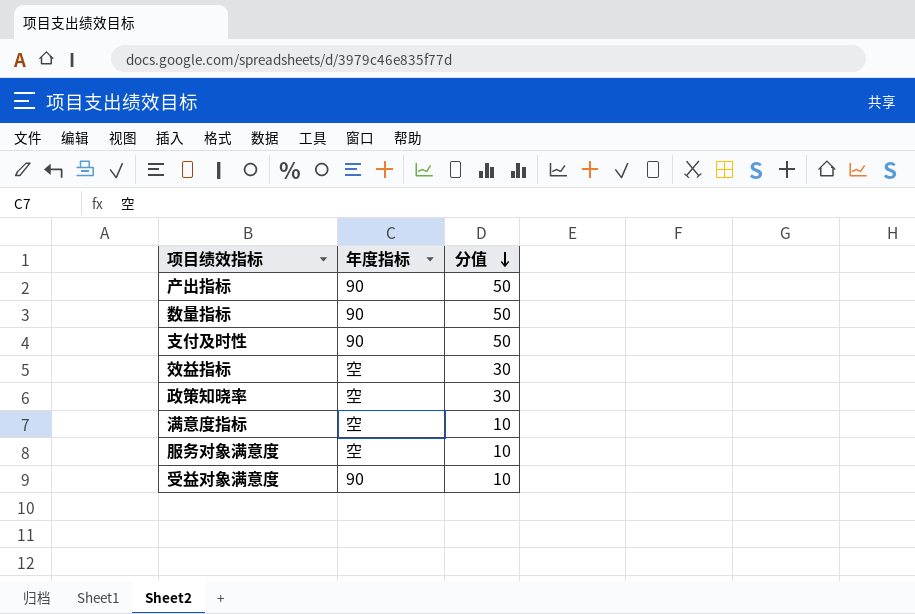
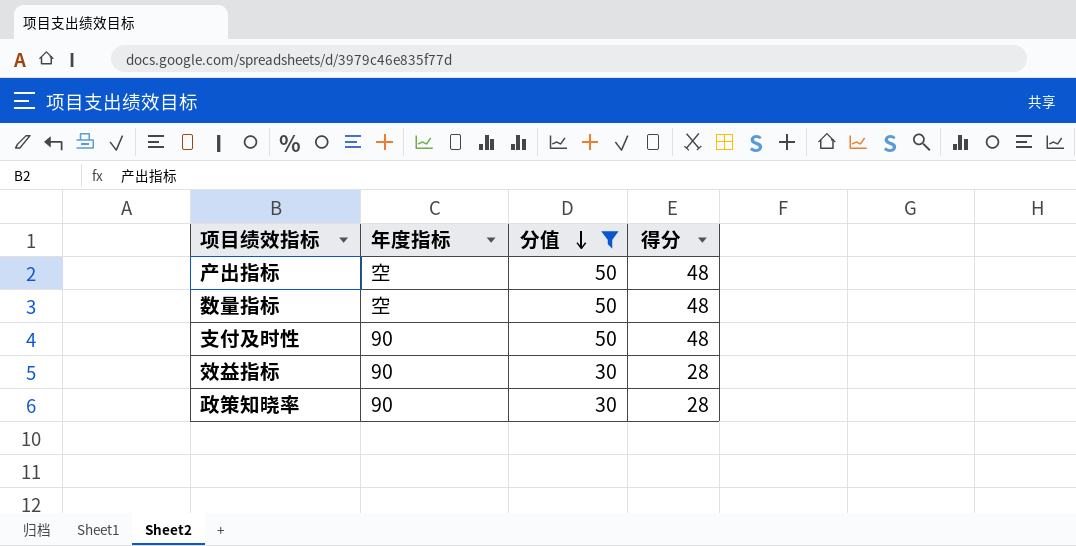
filter: none -> 分值 != 10
column 得分 | position: none -> 4
产出指标 | 年度指标: 90 -> 空
数量指标 | 年度指标: 90 -> 空
效益指标 | 年度指标: 空 -> 90
政策知晓率 | 年度指标: 空 -> 90

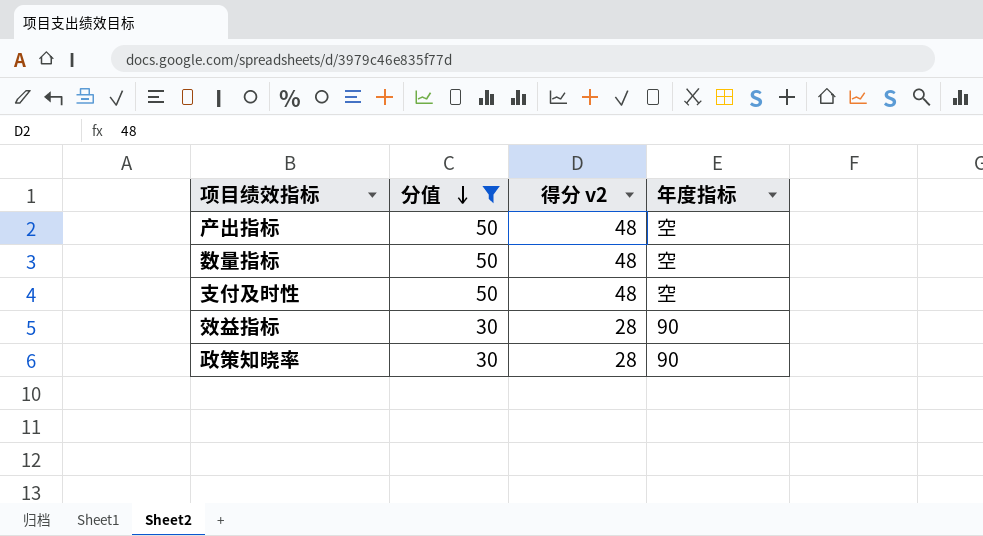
column name: 得分 -> 得分 v2
column 年度指标 | position: 2 -> 4
支付及时性 | 年度指标: 90 -> 空

